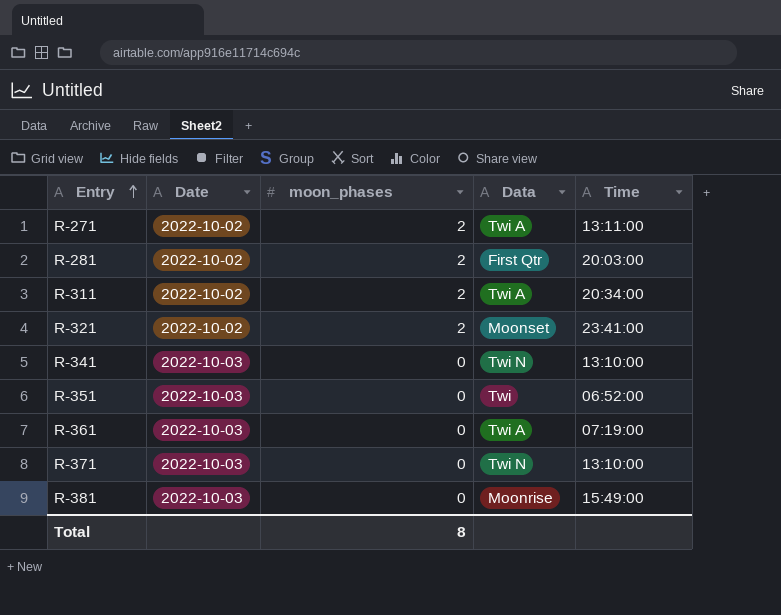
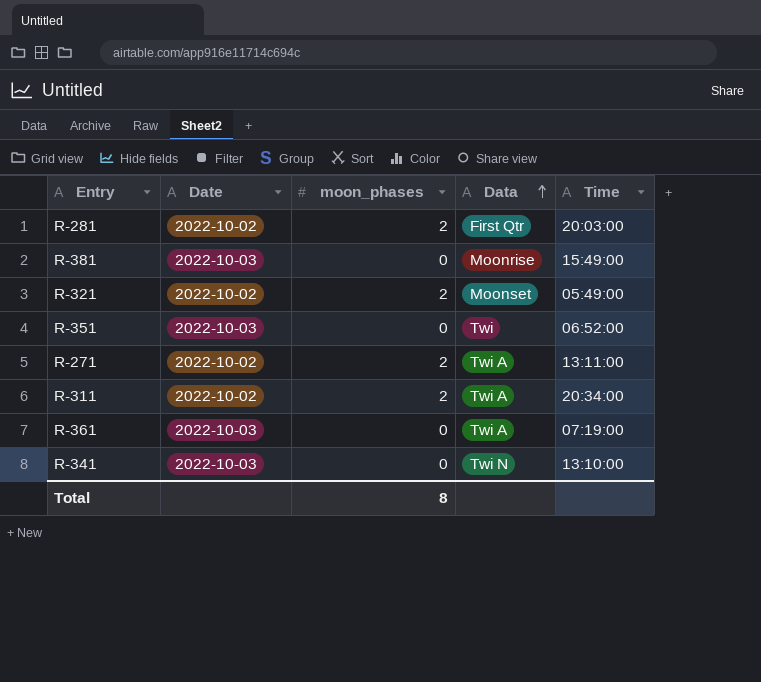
row order: Entry ascending -> Data ascending
row R-371: 2022-10-03 | 0 | Twi N | 13:10:00 -> none
R-321 | Time: 23:41:00 -> 05:49:00

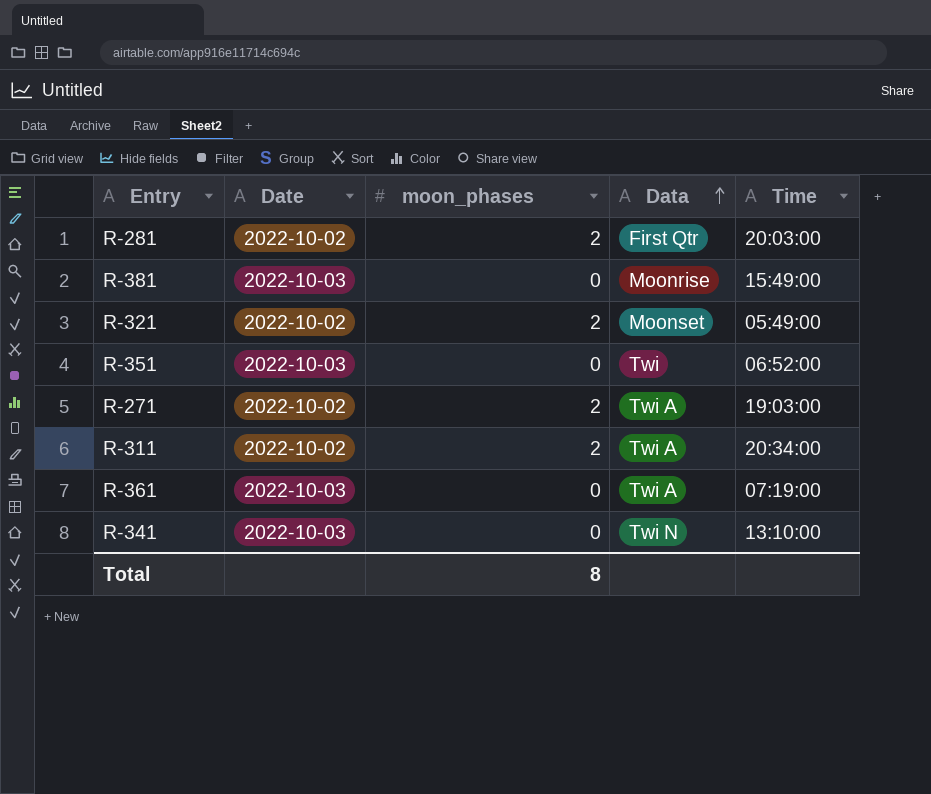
R-271 | Time: 13:11:00 -> 19:03:00

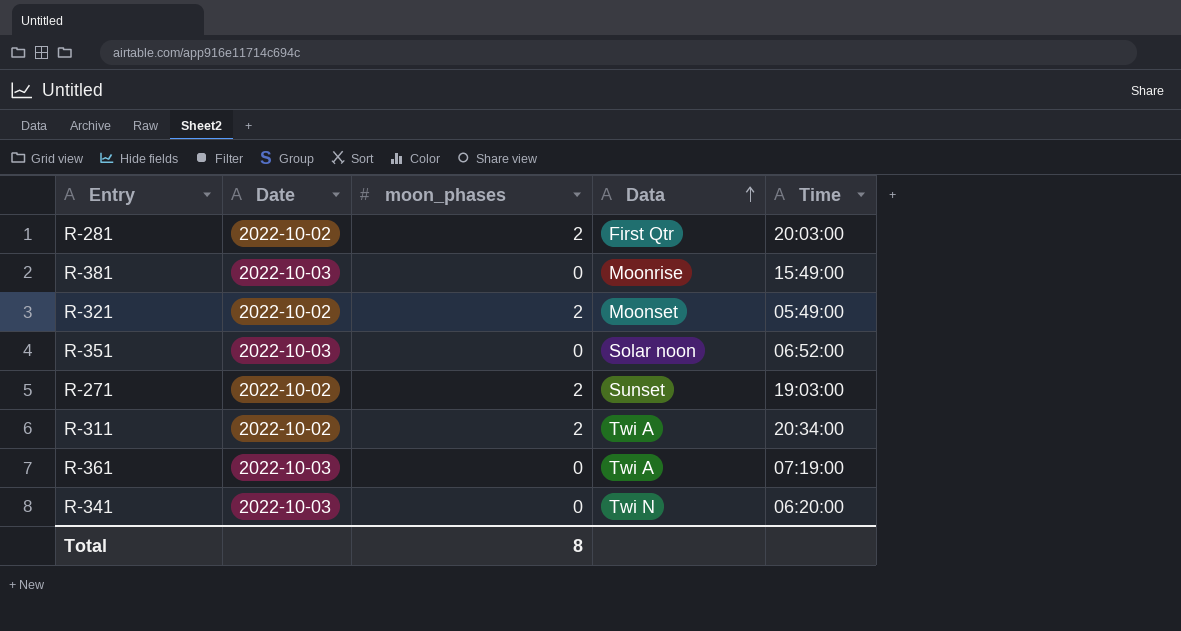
R-351 | Data: Twi -> Solar noon
R-271 | Data: Twi A -> Sunset
R-341 | Time: 13:10:00 -> 06:20:00

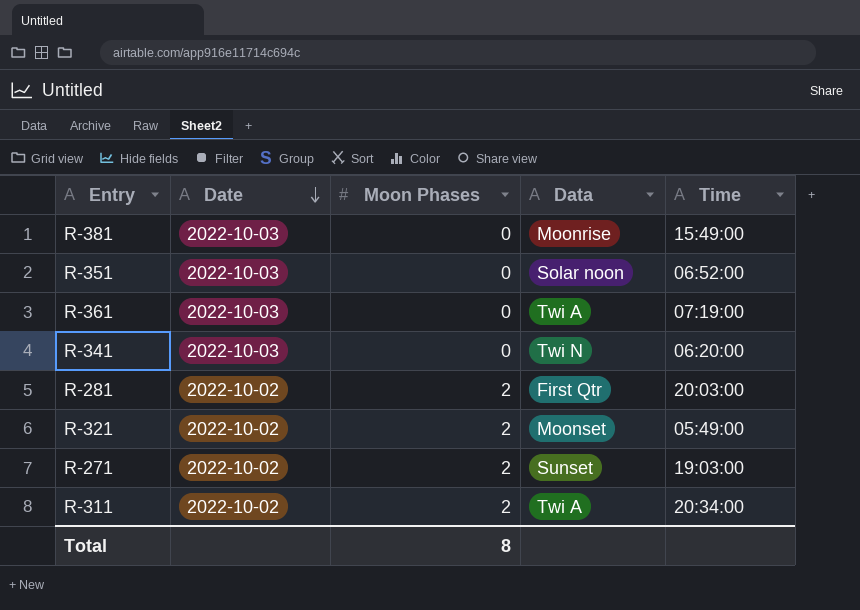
row order: Data ascending -> Date descending
column name: moon_phases -> Moon Phases

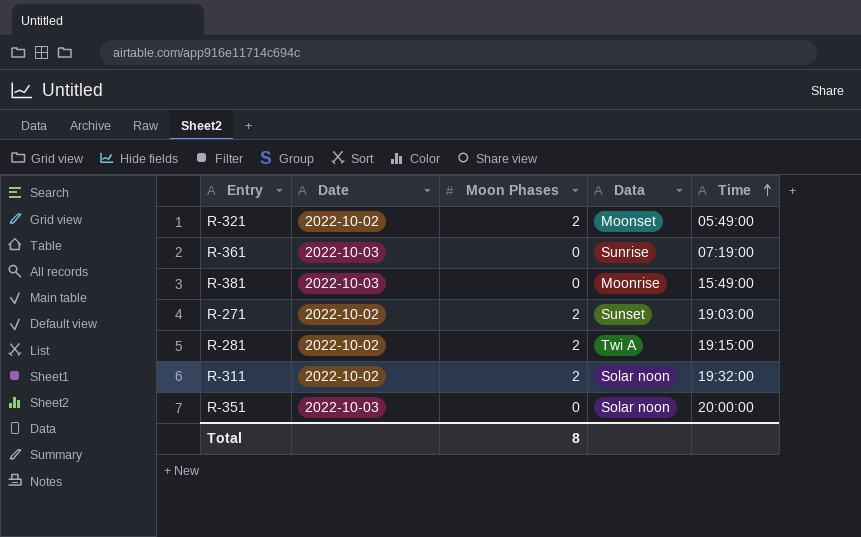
row order: Date descending -> Time ascending
row R-341: 2022-10-03 | 0 | Twi N | 06:20:00 -> none
R-361 | Data: Twi A -> Sunrise
R-281 | Data: First Qtr -> Twi A
R-281 | Time: 20:03:00 -> 19:15:00
R-311 | Data: Twi A -> Solar noon
R-311 | Time: 20:34:00 -> 19:32:00
R-351 | Time: 06:52:00 -> 20:00:00

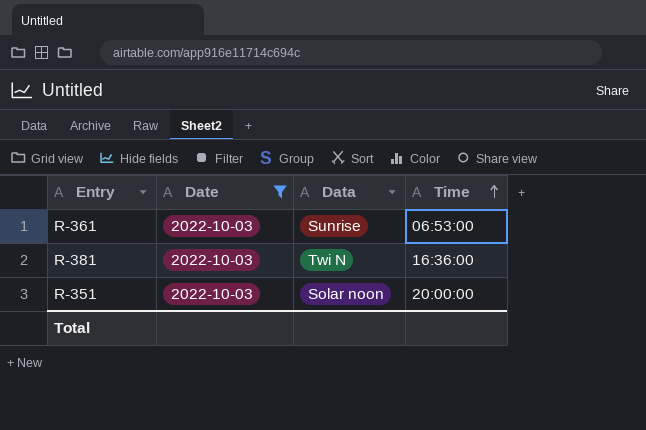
filter: none -> Date = 2022-10-03
column Moon Phases | position: 3 -> none
R-361 | Time: 07:19:00 -> 06:53:00
R-381 | Data: Moonrise -> Twi N
R-381 | Time: 15:49:00 -> 16:36:00

